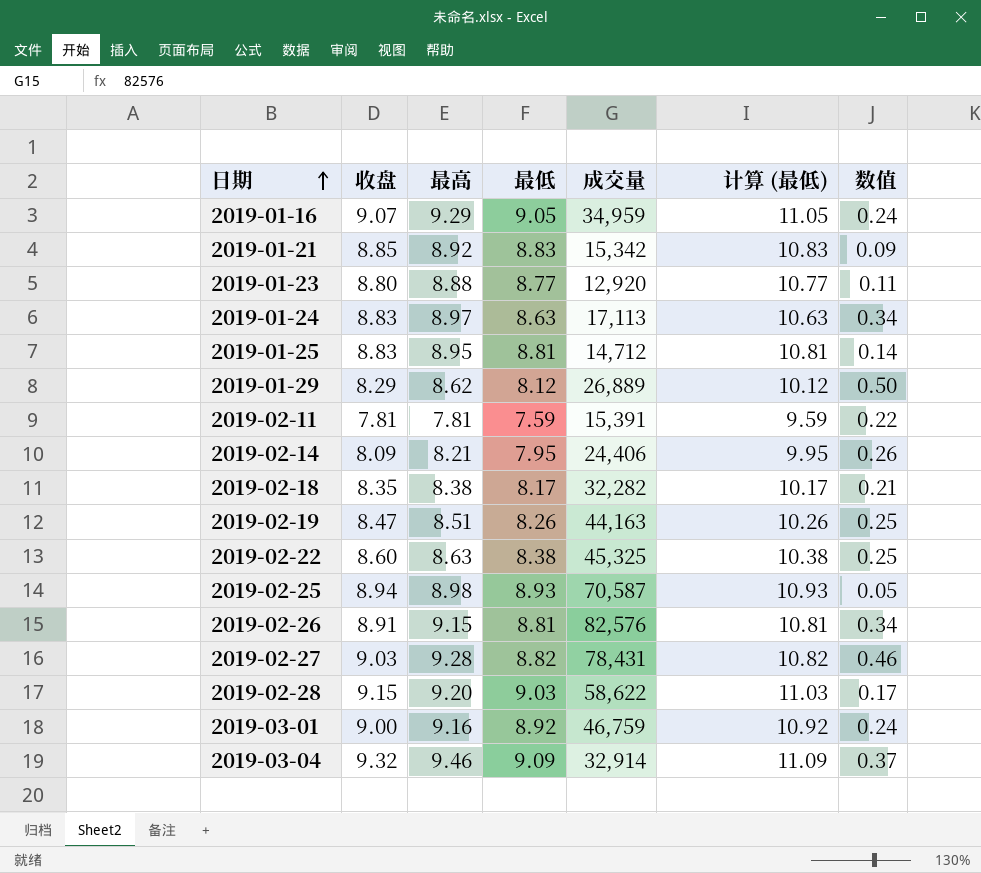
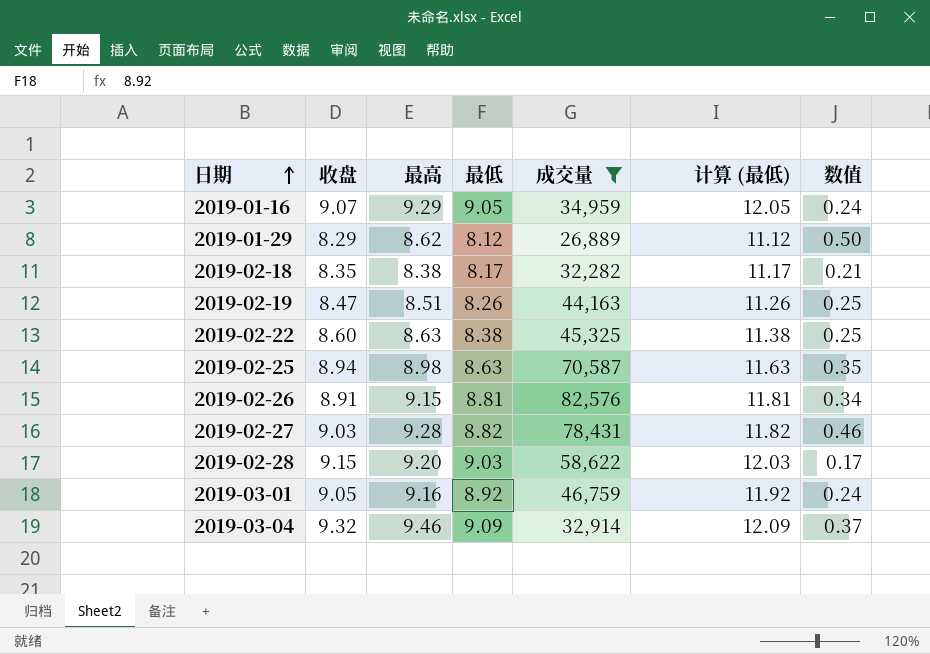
filter: none -> 成交量 >= 26,889
column 计算 (最低) | formula: [最低] + 2 -> [最低] + 3
2019-02-25 | 最低: 8.93 -> 8.63
2019-02-25 | 数值: 0.05 -> 0.35
2019-03-01 | 收盘: 9.00 -> 9.05

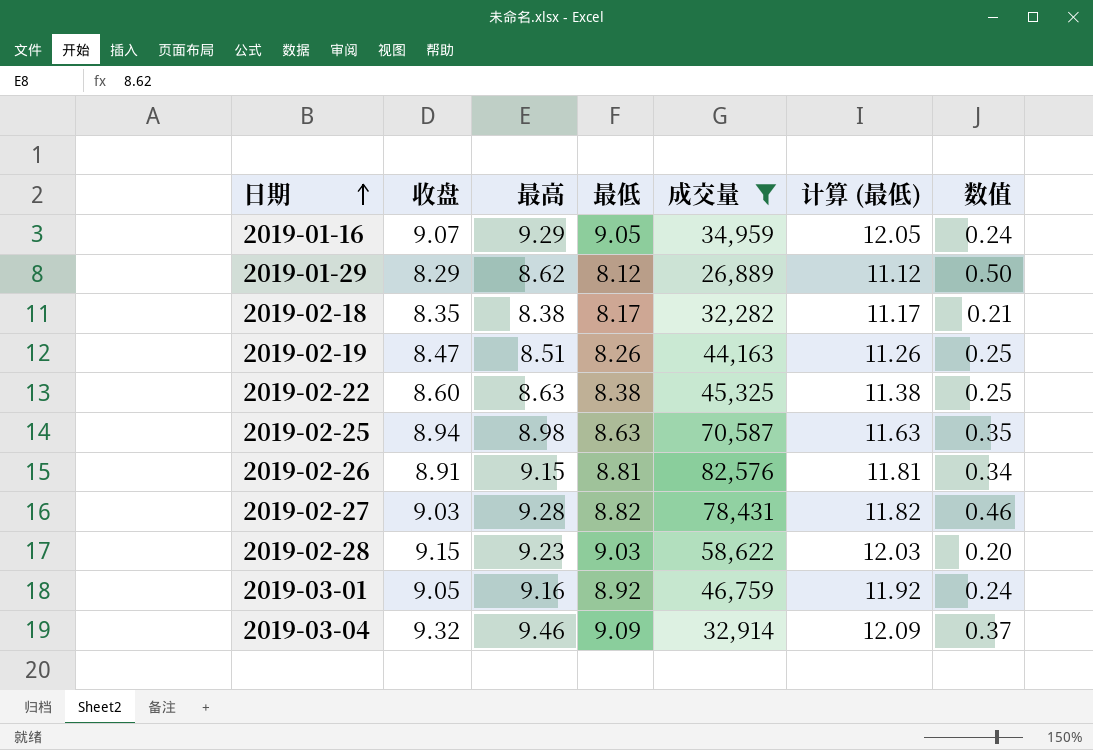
2019-02-28 | 最高: 9.20 -> 9.23
2019-02-28 | 数值: 0.17 -> 0.20

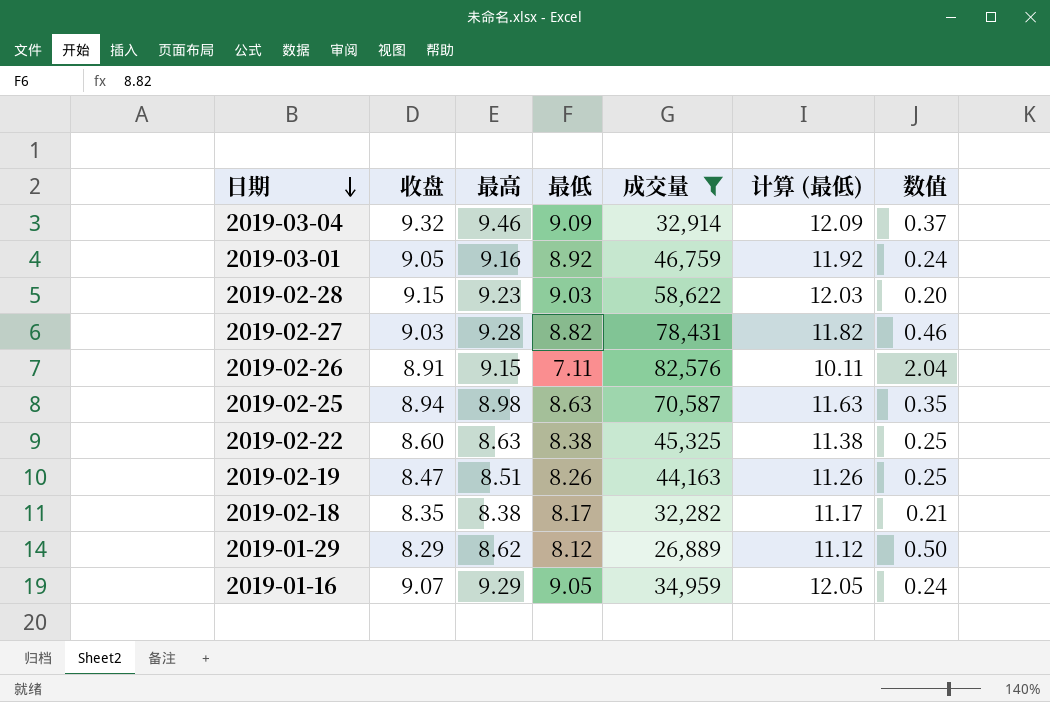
row order: 日期 ascending -> 日期 descending
2019-02-26 | 最低: 8.81 -> 7.11
2019-02-26 | 计算 (最低): 11.81 -> 10.11
2019-02-26 | 数值: 0.34 -> 2.04

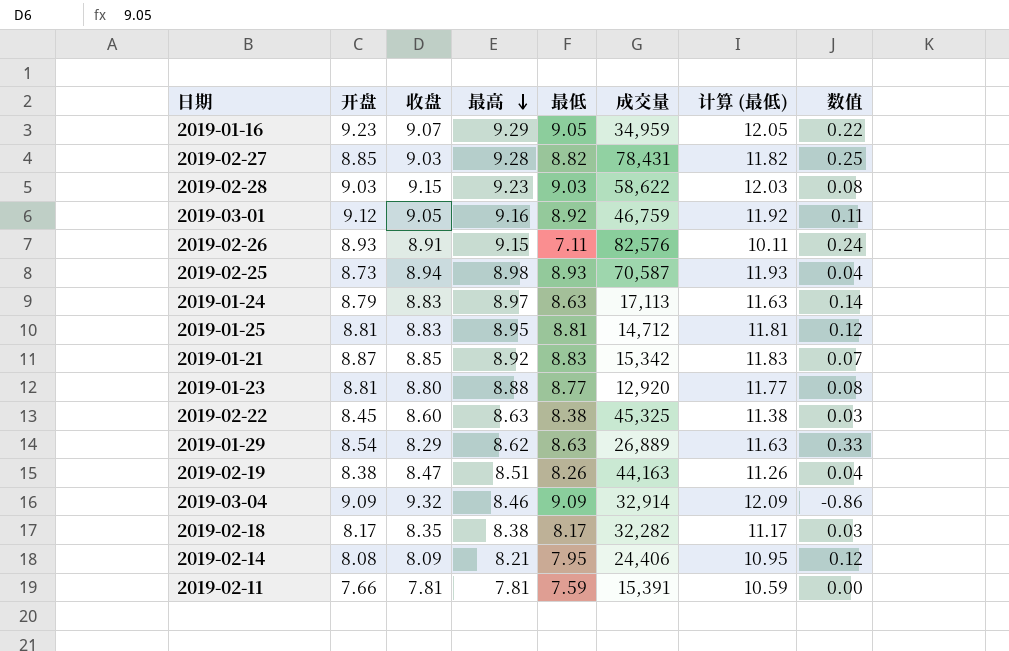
filter: 成交量 >= 26,889 -> none
row order: 日期 descending -> 最高 descending
column 开盘 | position: none -> 2
column 数值 | formula: [最高] - [最低] -> [最高] - [收盘]
2019-02-25 | 最低: 8.63 -> 8.93
2019-02-25 | 计算 (最低): 11.63 -> 11.93
2019-01-29 | 最低: 8.12 -> 8.63
2019-01-29 | 计算 (最低): 11.12 -> 11.63
2019-03-04 | 最高: 9.46 -> 8.46

